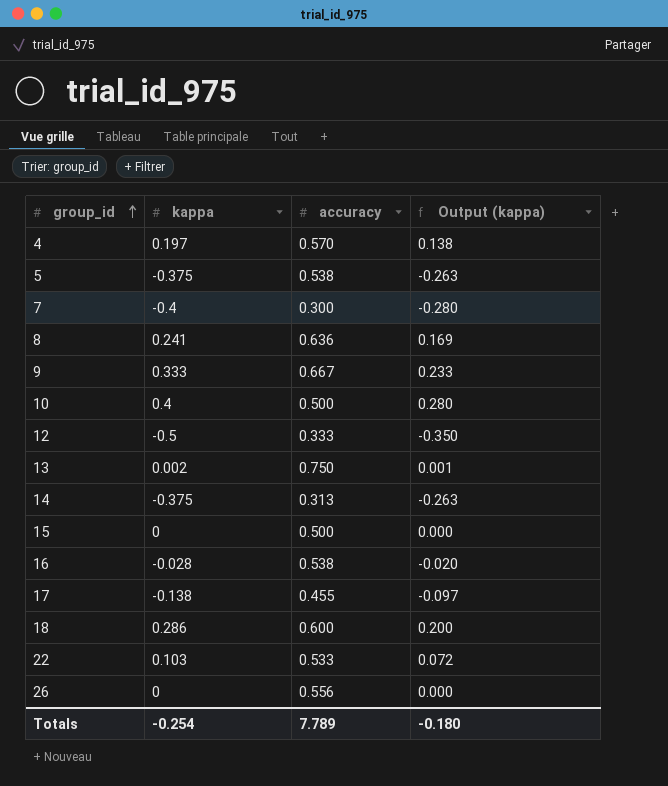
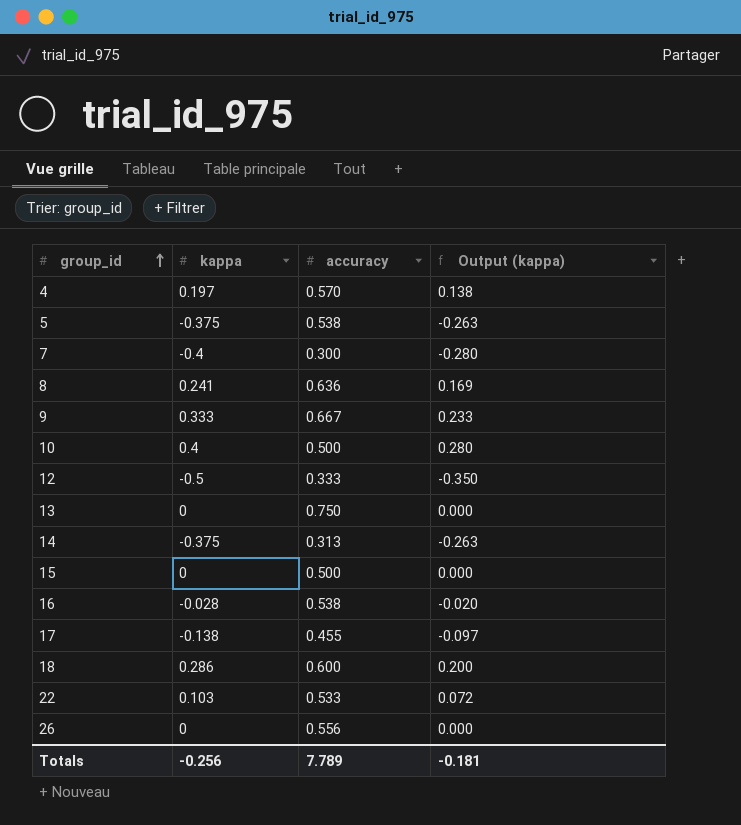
13 | kappa: 0.002 -> 0
13 | Output (kappa): 0.001 -> 0.000
Totals | kappa: -0.254 -> -0.256
Totals | Output (kappa): -0.180 -> -0.181

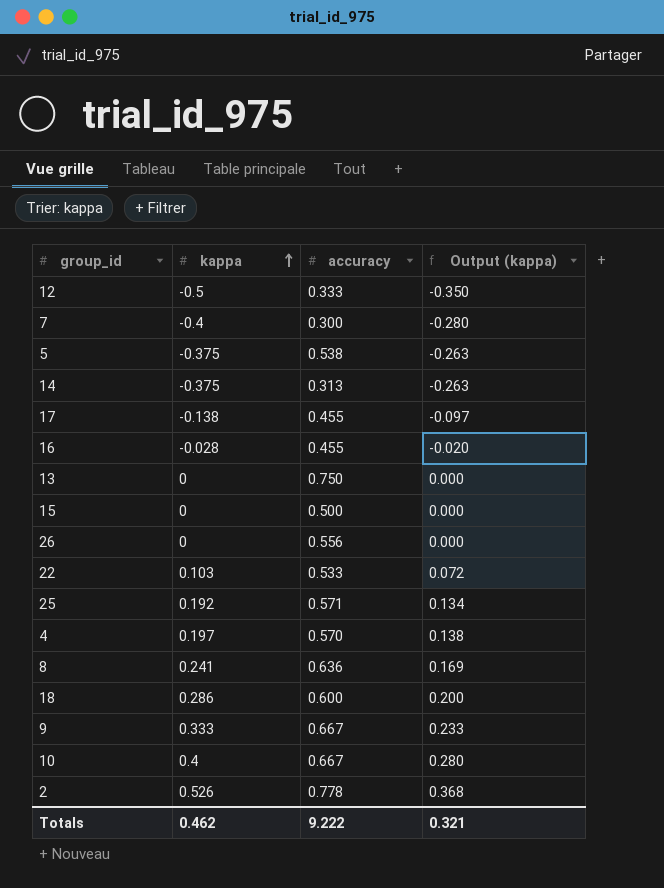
row order: group_id ascending -> kappa ascending
16 | accuracy: 0.538 -> 0.455
row 25: none -> 0.192 | 0.571 | 0.134
10 | accuracy: 0.500 -> 0.667
row 2: none -> 0.526 | 0.778 | 0.368
Totals | kappa: -0.256 -> 0.462
Totals | accuracy: 7.789 -> 9.222
Totals | Output (kappa): -0.181 -> 0.321

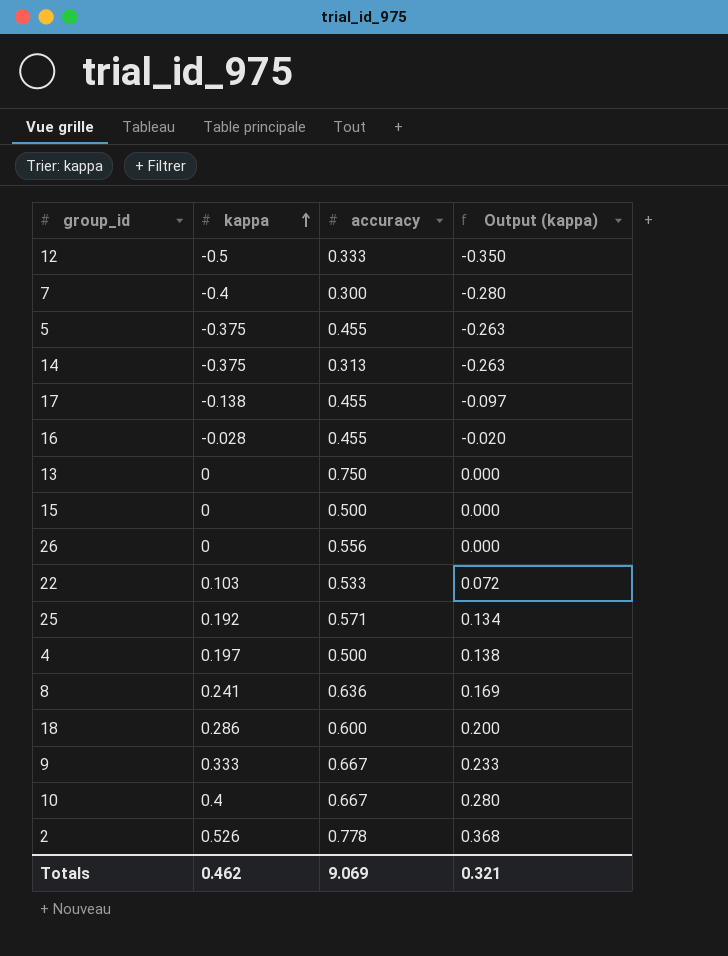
5 | accuracy: 0.538 -> 0.455
4 | accuracy: 0.570 -> 0.500
Totals | accuracy: 9.222 -> 9.069

